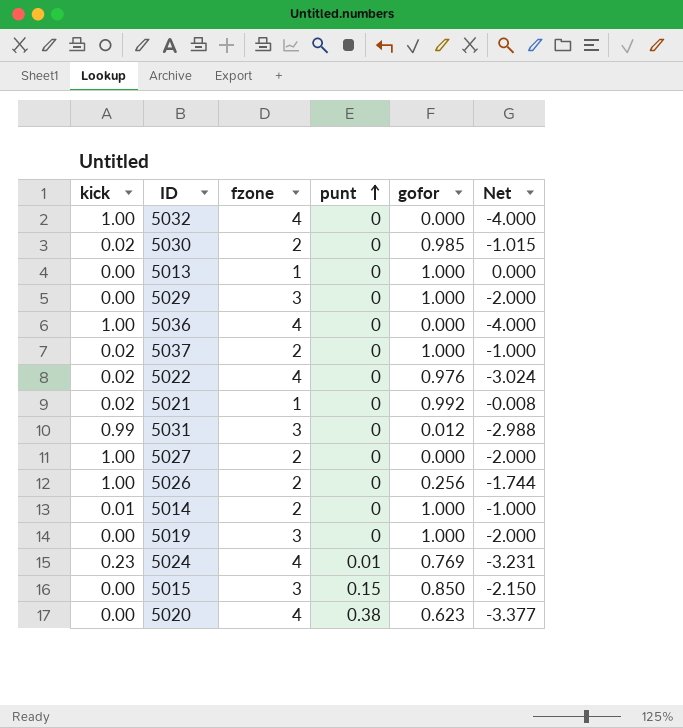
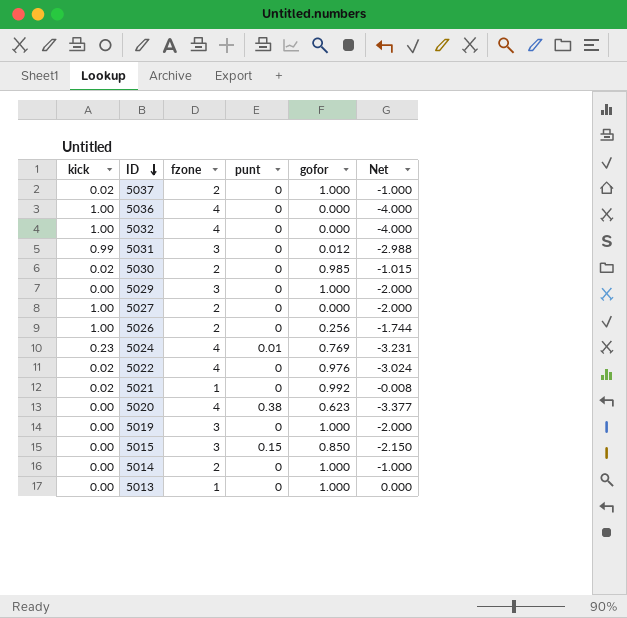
row order: punt ascending -> ID descending
5014 | kick: 0.01 -> 0.00

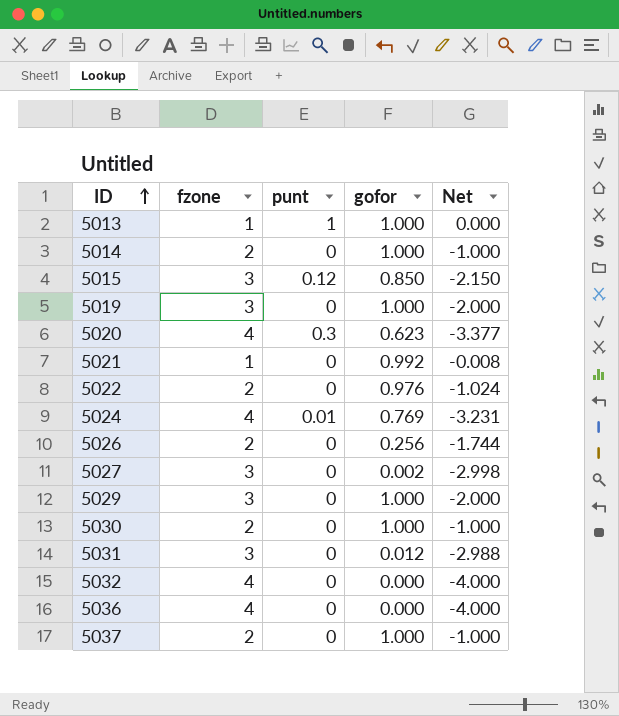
row order: ID descending -> ID ascending
column kick | position: 1 -> none
5013 | punt: 0 -> 1
5015 | punt: 0.15 -> 0.12
5020 | punt: 0.38 -> 0.3
5022 | fzone: 4 -> 2
5022 | Net: -3.024 -> -1.024
5027 | fzone: 2 -> 3
5027 | gofor: 0.000 -> 0.002
5027 | Net: -2.000 -> -2.998
5030 | gofor: 0.985 -> 1.000
5030 | Net: -1.015 -> -1.000

